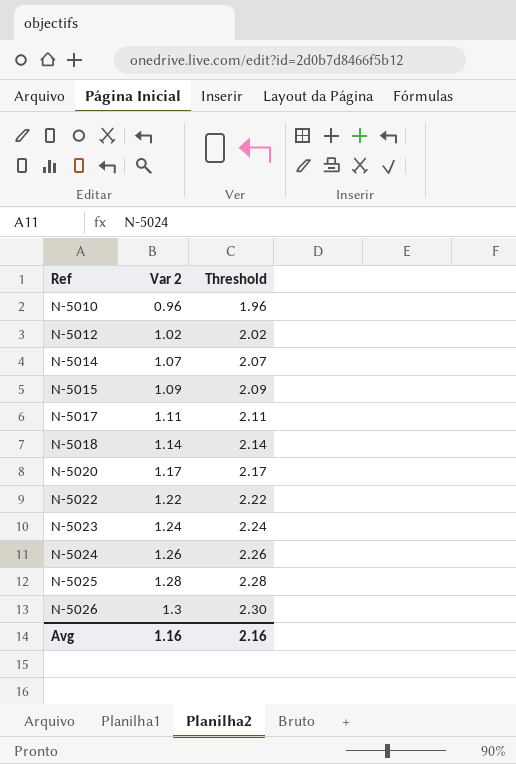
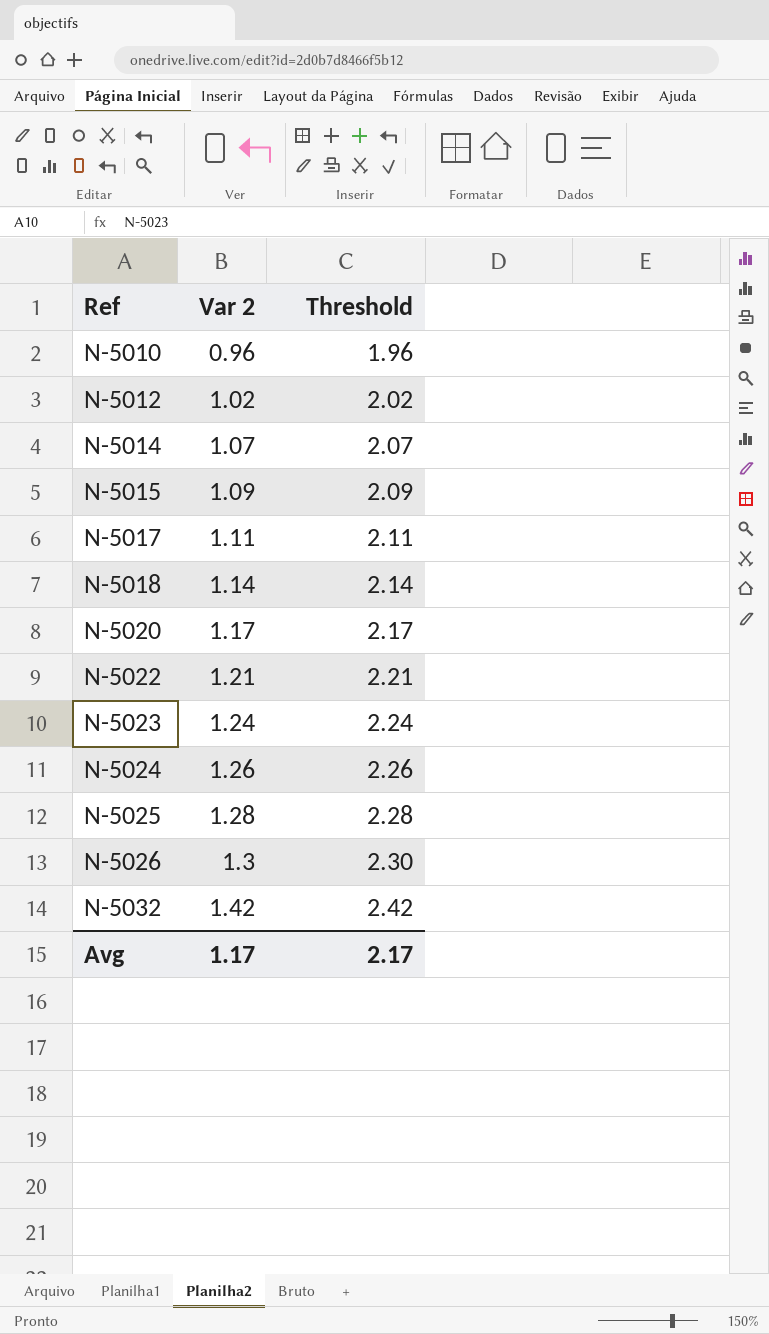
N-5022 | Var 2: 1.22 -> 1.21
N-5022 | Threshold: 2.22 -> 2.21
row N-5032: none -> 1.42 | 2.42
Avg | Var 2: 1.16 -> 1.17
Avg | Threshold: 2.16 -> 2.17

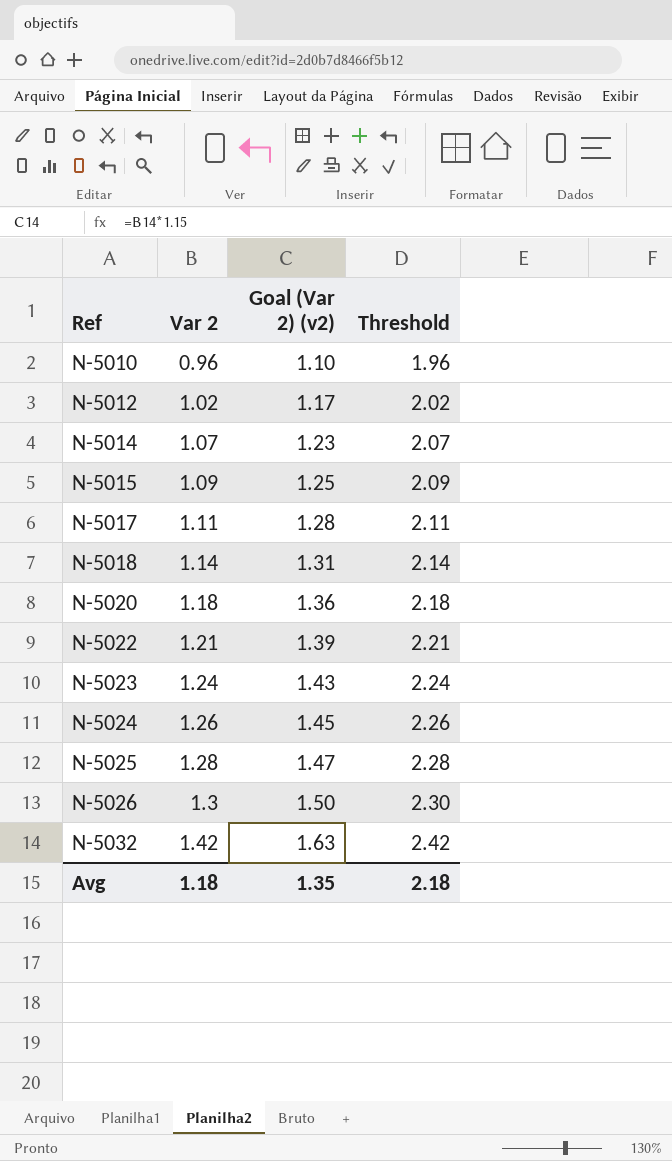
column Goal (Var 2) (v2) | formula: none -> [Var 2] * 1.15
N-5020 | Var 2: 1.17 -> 1.18
N-5020 | Threshold: 2.17 -> 2.18
Avg | Var 2: 1.17 -> 1.18
Avg | Threshold: 2.17 -> 2.18

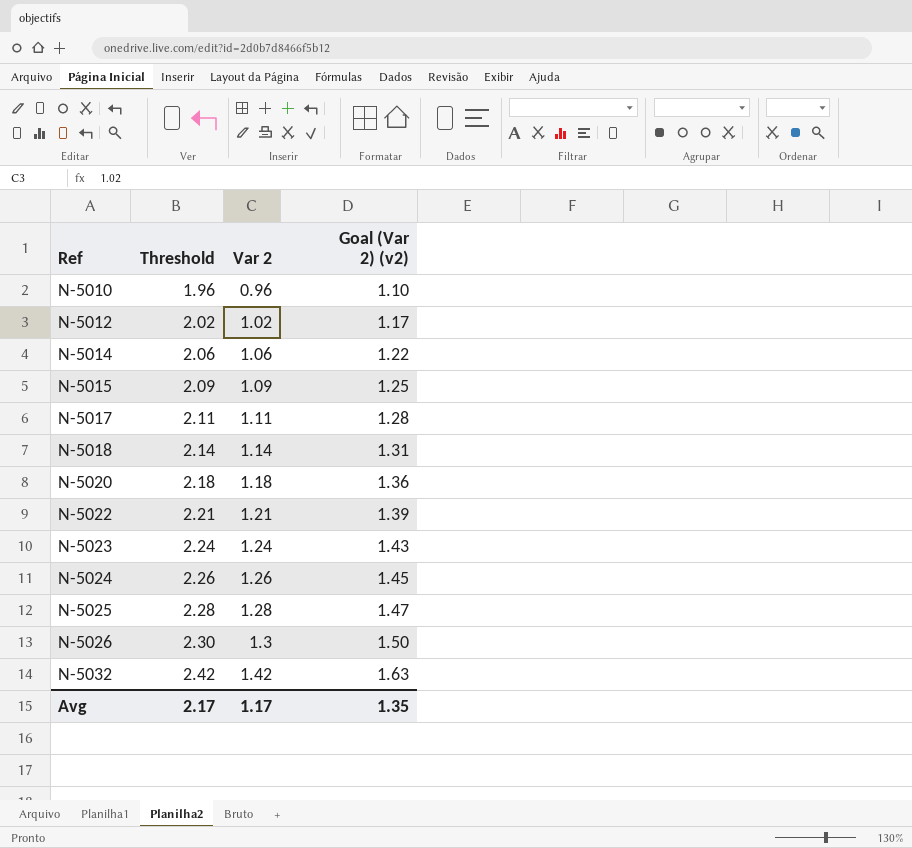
column Threshold | position: 4 -> 2
N-5014 | Threshold: 2.07 -> 2.06
N-5014 | Var 2: 1.07 -> 1.06
N-5014 | Goal (Var 2) (v2): 1.23 -> 1.22
Avg | Threshold: 2.18 -> 2.17
Avg | Var 2: 1.18 -> 1.17

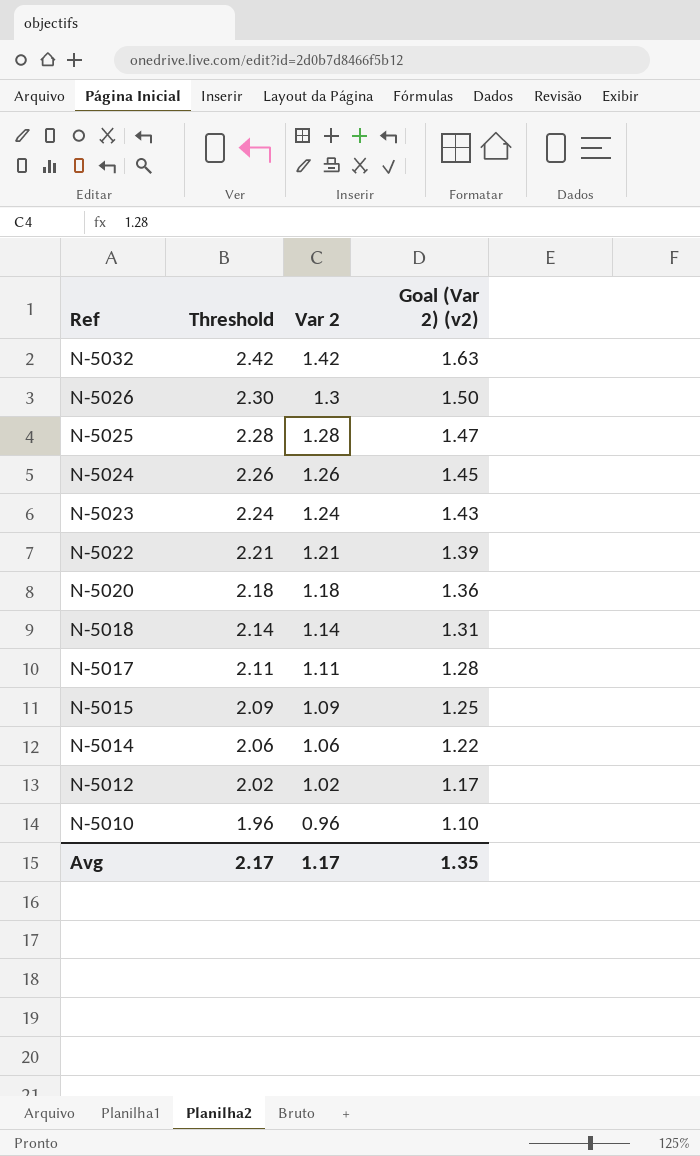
row order: Ref ascending -> Ref descending

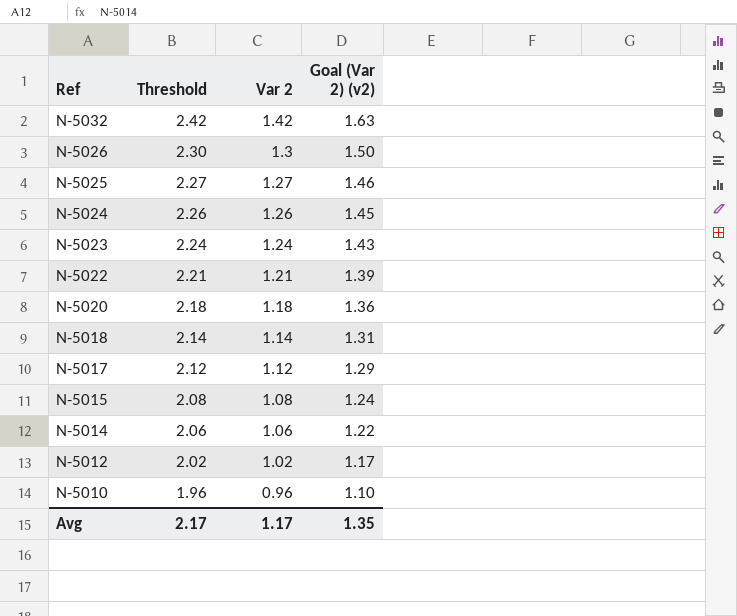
N-5025 | Threshold: 2.28 -> 2.27
N-5025 | Var 2: 1.28 -> 1.27
N-5025 | Goal (Var 2) (v2): 1.47 -> 1.46
N-5017 | Threshold: 2.11 -> 2.12
N-5017 | Var 2: 1.11 -> 1.12
N-5017 | Goal (Var 2) (v2): 1.28 -> 1.29
N-5015 | Threshold: 2.09 -> 2.08
N-5015 | Var 2: 1.09 -> 1.08
N-5015 | Goal (Var 2) (v2): 1.25 -> 1.24

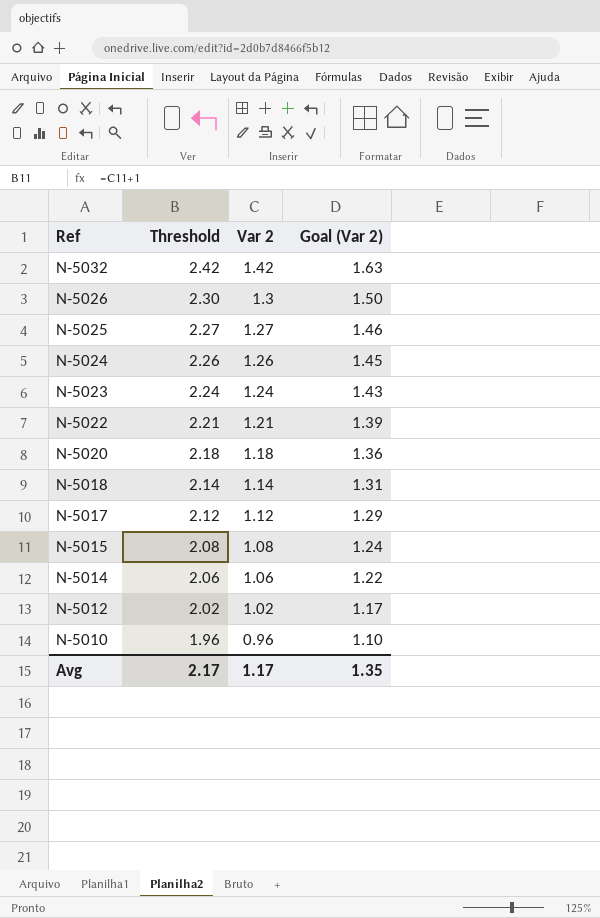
column name: Goal (Var 2) (v2) -> Goal (Var 2)

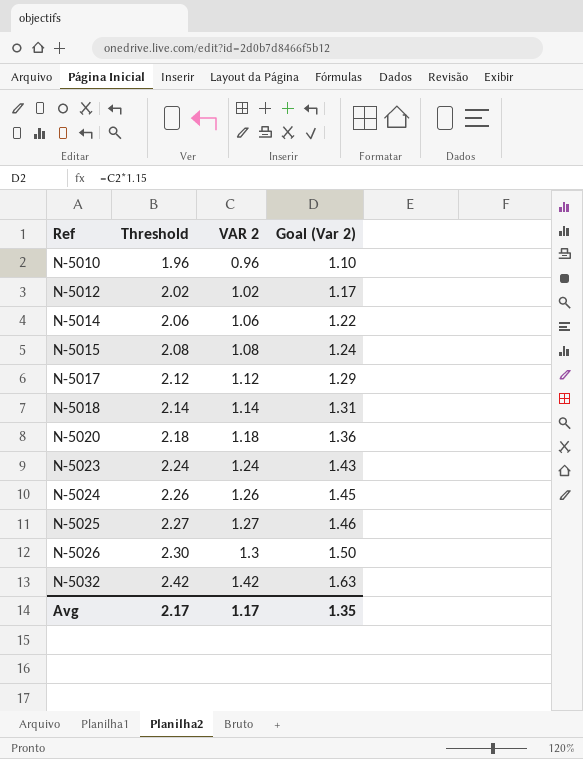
row order: Ref descending -> Ref ascending
column name: Var 2 -> VAR 2
row N-5022: 2.21 | 1.21 | 1.39 -> none

